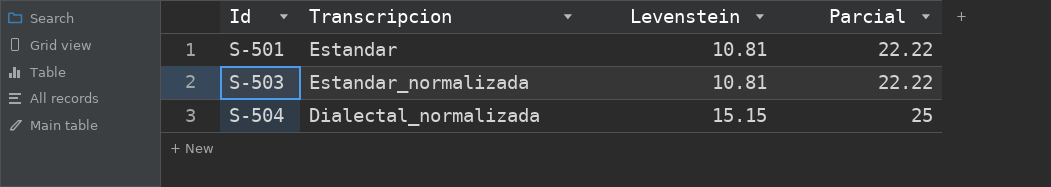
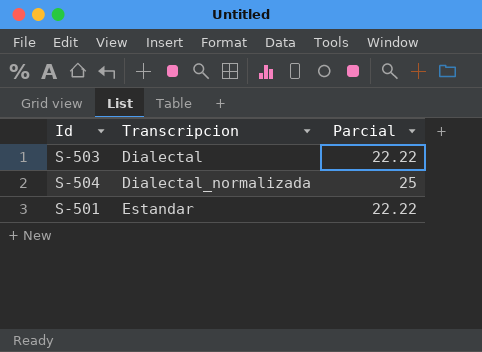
row order: Id ascending -> Transcripcion ascending
column Levenstein | position: 3 -> none
S-503 | Transcripcion: Estandar_normalizada -> Dialectal

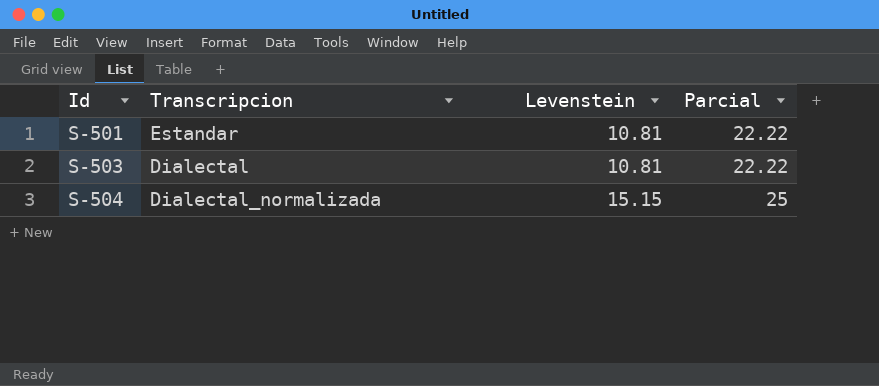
row order: Transcripcion ascending -> Id ascending
column Levenstein | position: none -> 3

